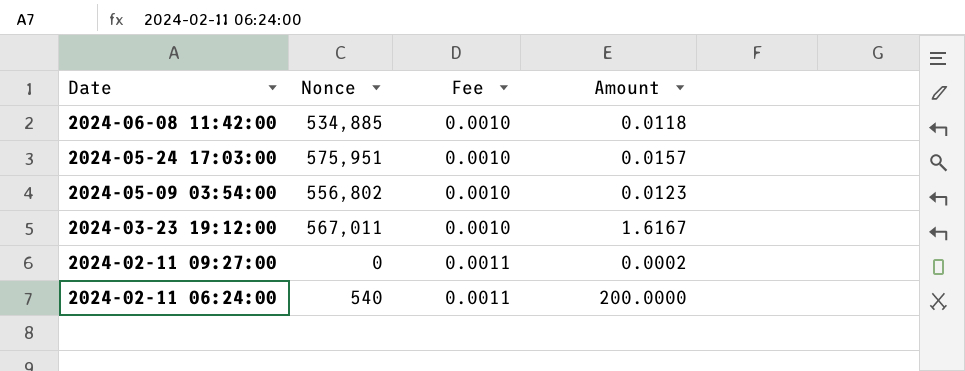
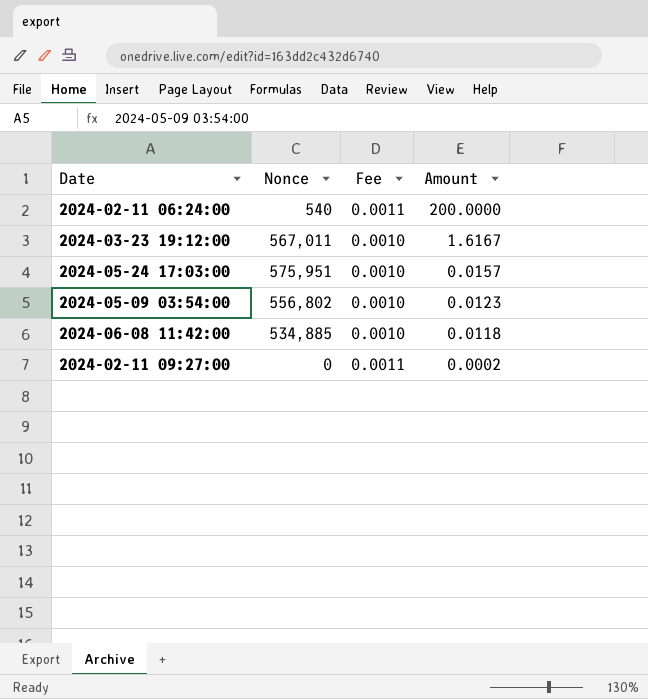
row order: Date descending -> Amount descending

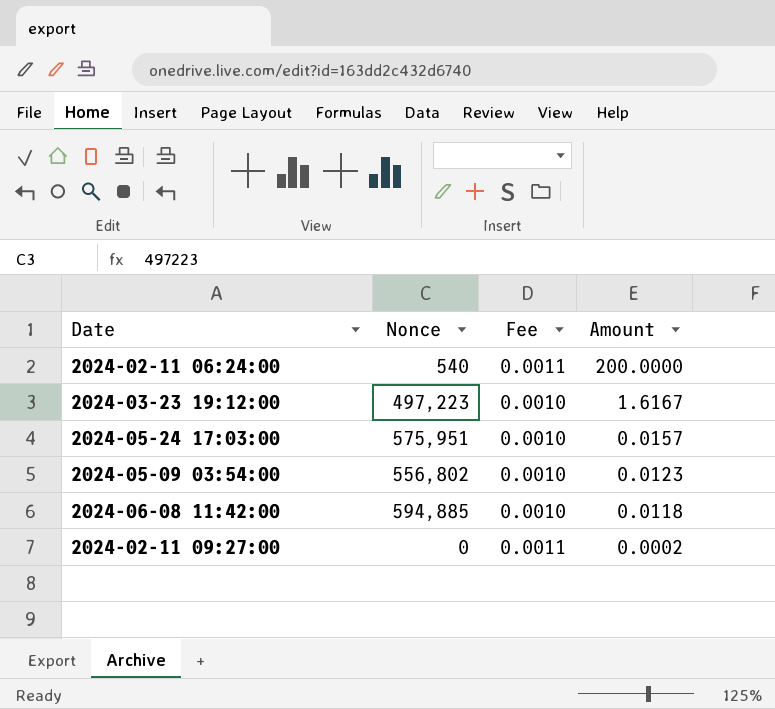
2024-03-23 19:12:00 | Nonce: 567,011 -> 497,223
2024-06-08 11:42:00 | Nonce: 534,885 -> 594,885

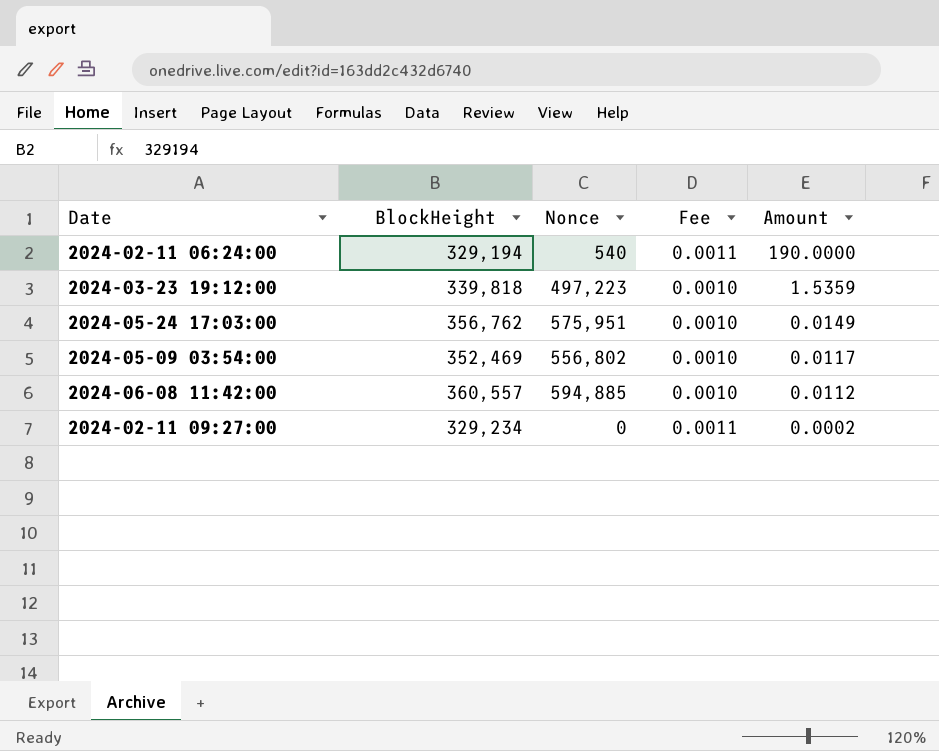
column BlockHeight | position: none -> 2
2024-02-11 06:24:00 | Amount: 200.0000 -> 190.0000
2024-03-23 19:12:00 | Amount: 1.6167 -> 1.5359
2024-05-24 17:03:00 | Amount: 0.0157 -> 0.0149
2024-05-09 03:54:00 | Amount: 0.0123 -> 0.0117
2024-06-08 11:42:00 | Amount: 0.0118 -> 0.0112

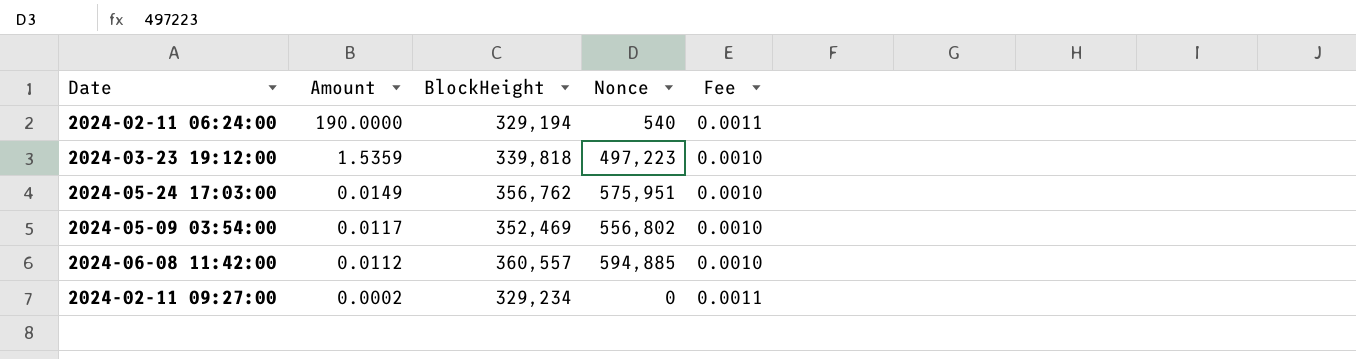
column Amount | position: 5 -> 2

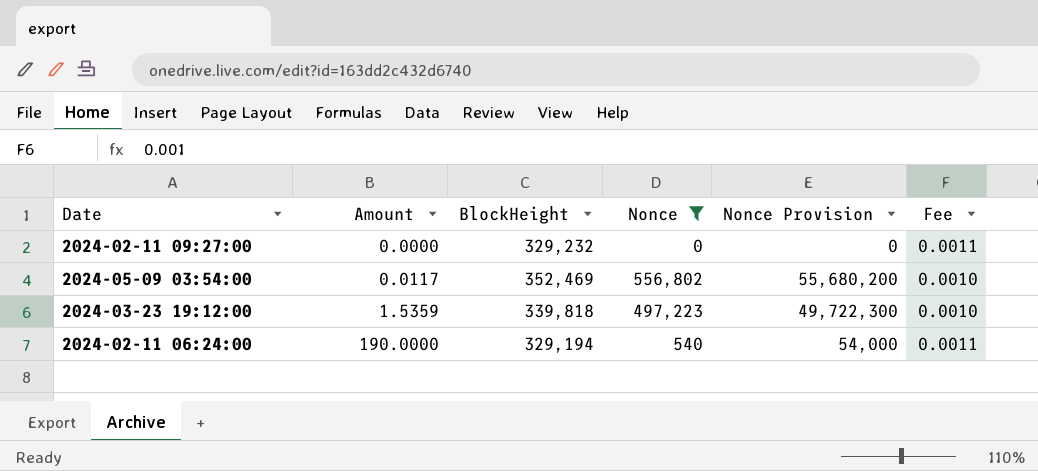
filter: none -> Nonce <= 556,802
row order: Amount descending -> Amount ascending
column Nonce Provision | formula: none -> [Nonce] * 100
2024-02-11 09:27:00 | Amount: 0.0002 -> 0.0000
2024-02-11 09:27:00 | BlockHeight: 329,234 -> 329,232

